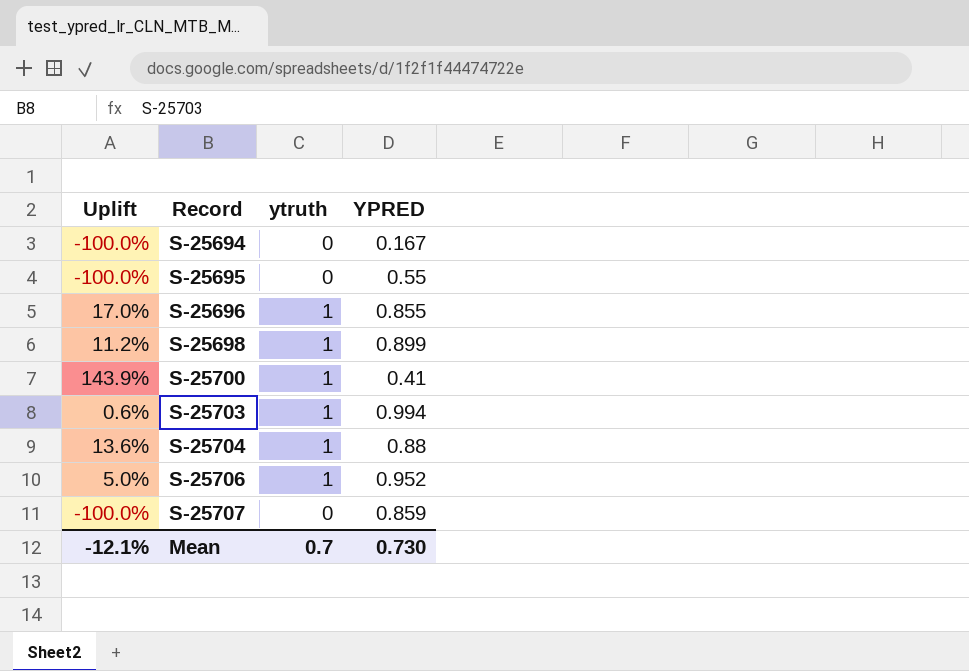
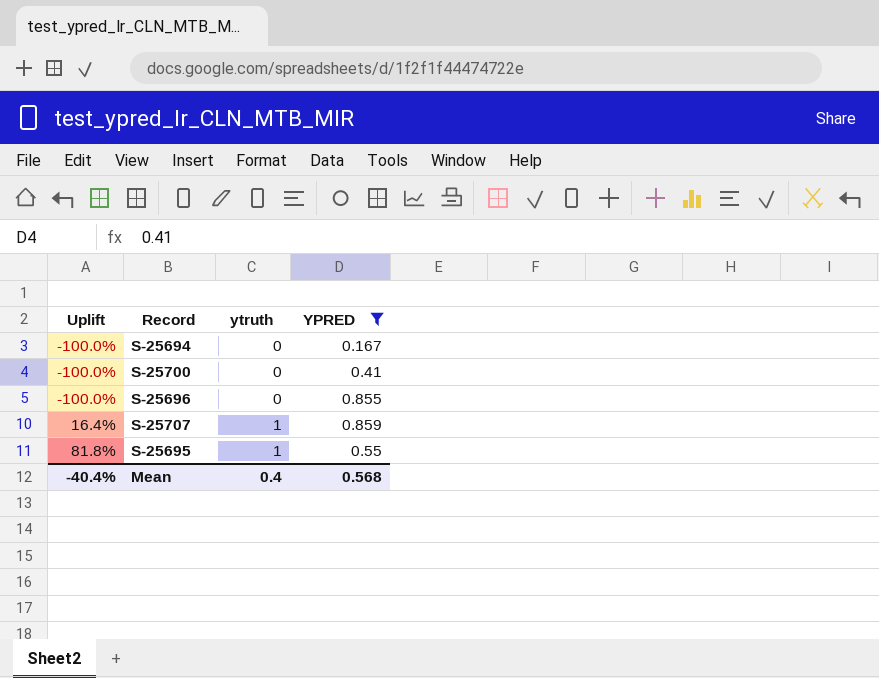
filter: none -> YPRED <= 0.859
row order: Record ascending -> Uplift ascending
S-25700 | Uplift: 143.9% -> -100.0%
S-25700 | ytruth: 1 -> 0
S-25696 | Uplift: 17.0% -> -100.0%
S-25696 | ytruth: 1 -> 0
S-25707 | Uplift: -100.0% -> 16.4%
S-25707 | ytruth: 0 -> 1
S-25695 | Uplift: -100.0% -> 81.8%
S-25695 | ytruth: 0 -> 1
Mean | Uplift: -12.1% -> -40.4%
Mean | ytruth: 0.7 -> 0.4
Mean | YPRED: 0.730 -> 0.568

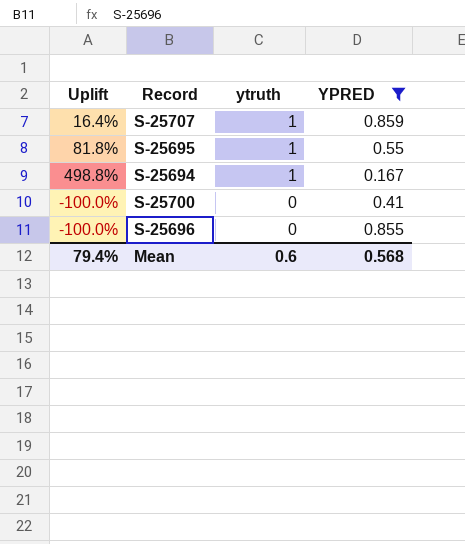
row order: Uplift ascending -> ytruth descending
S-25694 | Uplift: -100.0% -> 498.8%
S-25694 | ytruth: 0 -> 1
Mean | Uplift: -40.4% -> 79.4%
Mean | ytruth: 0.4 -> 0.6

